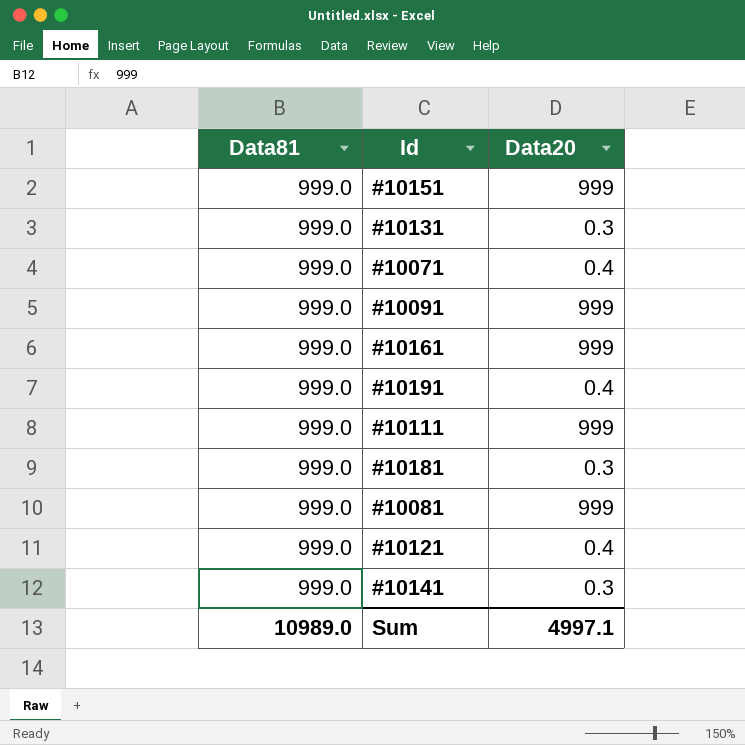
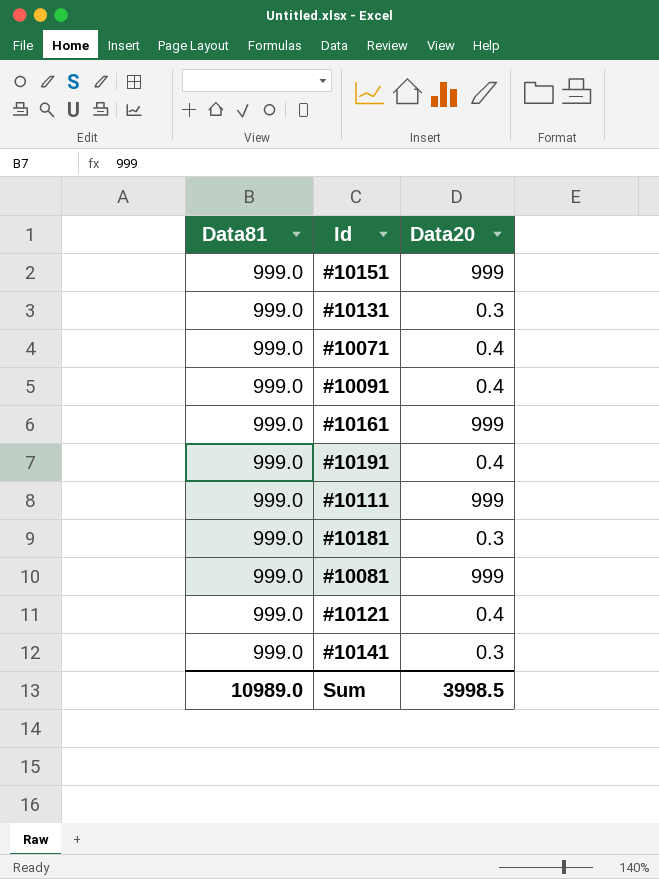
#10091 | Data20: 999 -> 0.4
Sum | Data20: 4997.1 -> 3998.5

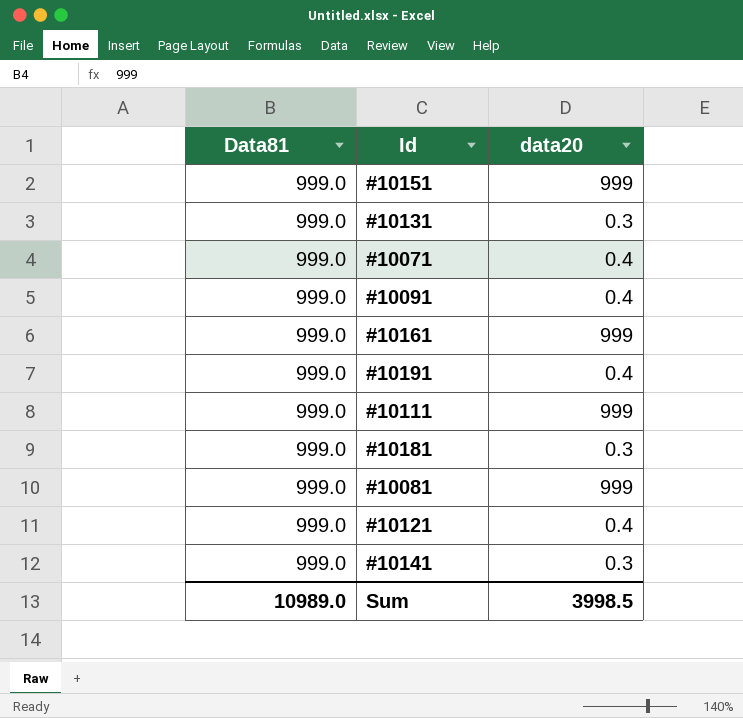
column name: Data20 -> data20

